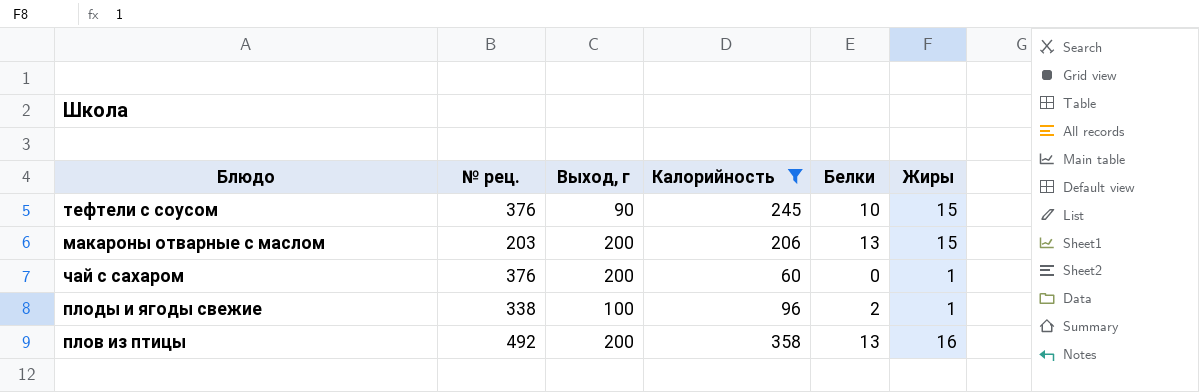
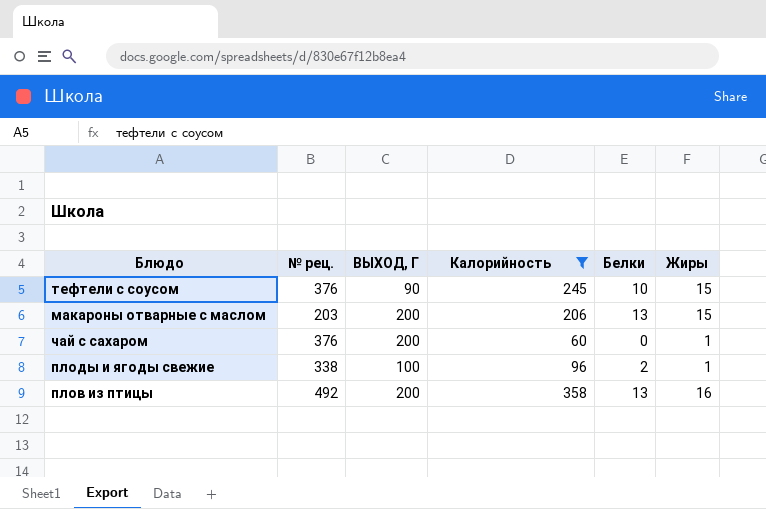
column name: Выход, г -> ВЫХОД, Г

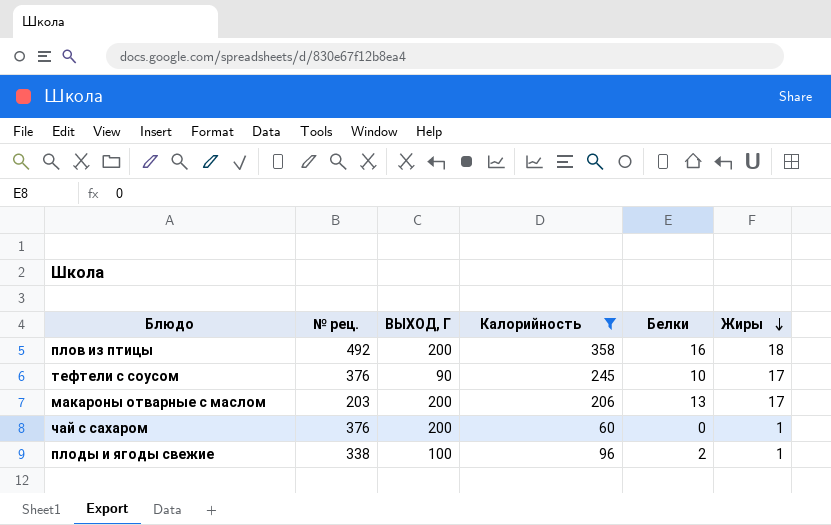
row order: none -> Жиры descending
плов из птицы | Белки: 13 -> 16
плов из птицы | Жиры: 16 -> 18
тефтели с соусом | Жиры: 15 -> 17
макароны отварные с маслом | Жиры: 15 -> 17

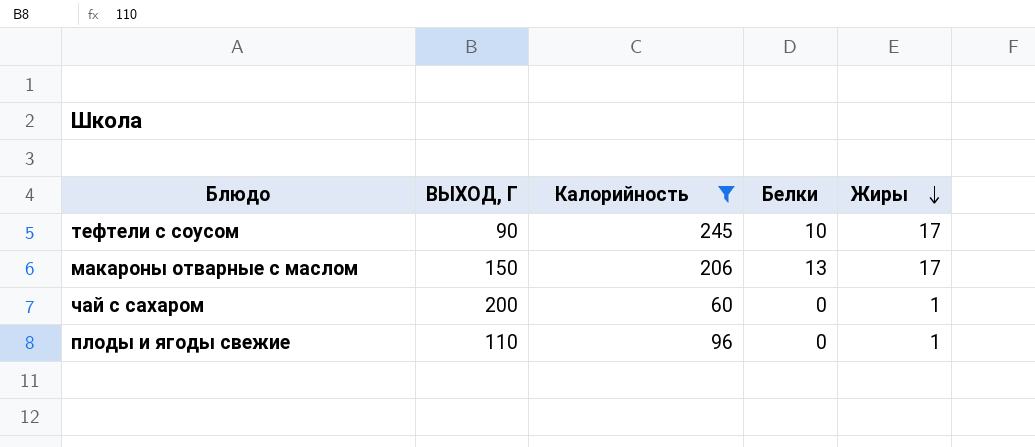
column № рец. | position: 2 -> none
row плов из птицы: 492 | 200 | 358 | 16 | 18 -> none
макароны отварные с маслом | ВЫХОД, Г: 200 -> 150
плоды и ягоды свежие | ВЫХОД, Г: 100 -> 110
плоды и ягоды свежие | Белки: 2 -> 0

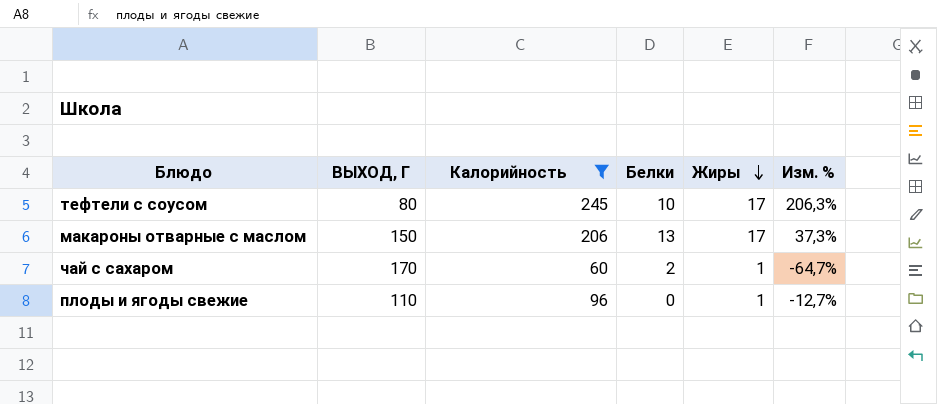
column Изм. % | formula: none -> ([Калорийность] - [ВЫХОД, Г]) / [ВЫХОД, Г]
тефтели с соусом | ВЫХОД, Г: 90 -> 80
чай с сахаром | ВЫХОД, Г: 200 -> 170
чай с сахаром | Белки: 0 -> 2

